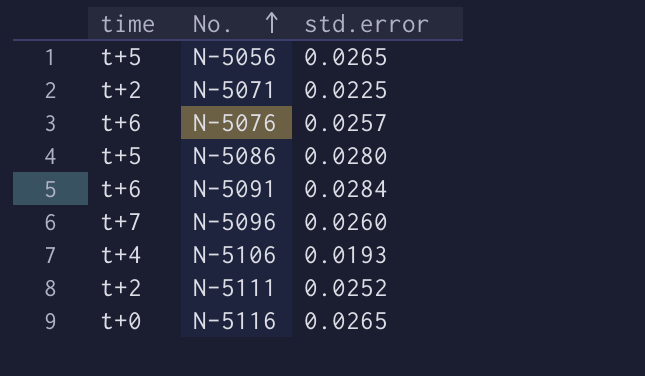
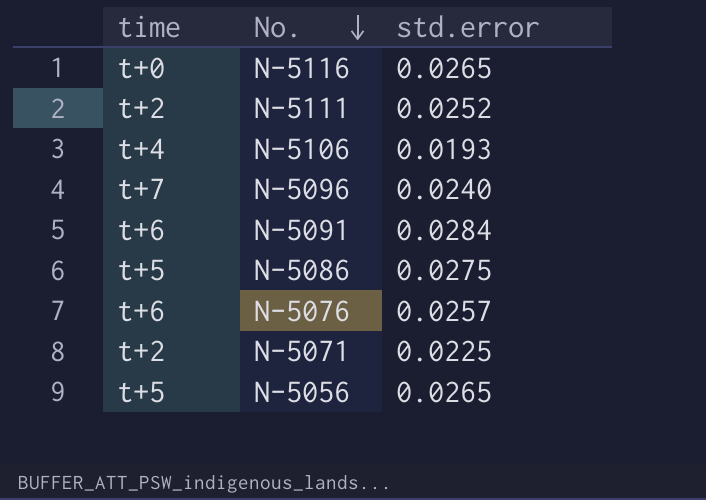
row order: No. ascending -> No. descending
N-5096 | std.error: 0.0260 -> 0.0240
N-5086 | std.error: 0.0280 -> 0.0275

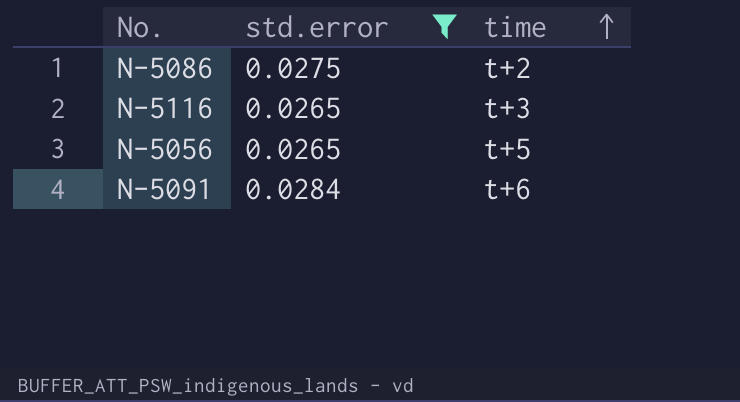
filter: none -> std.error >= 0.0265
row order: No. descending -> time ascending
column time | position: 1 -> 3
N-5086 | time: t+5 -> t+2
N-5116 | time: t+0 -> t+3

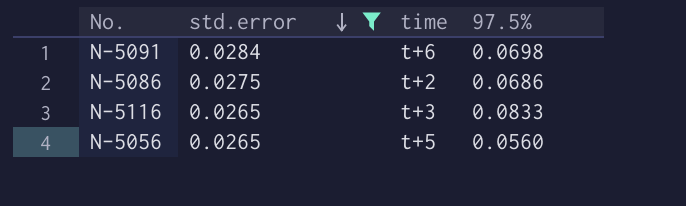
row order: time ascending -> std.error descending
column 97.5% | position: none -> 4

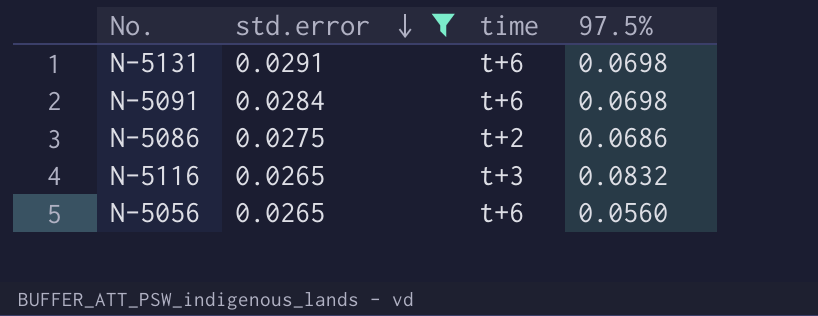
row N-5131: none -> 0.0291 | t+6 | 0.0698
N-5116 | 97.5%: 0.0833 -> 0.0832
N-5056 | time: t+5 -> t+6

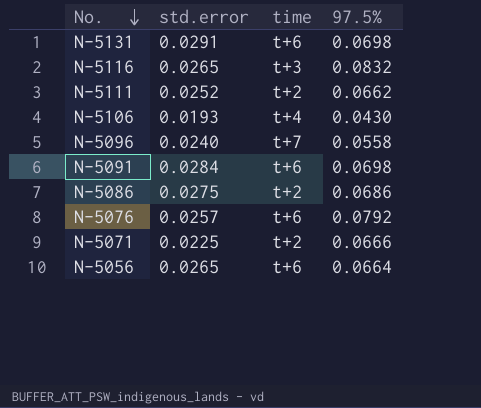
filter: std.error >= 0.0265 -> none
row order: std.error descending -> No. descending
N-5056 | 97.5%: 0.0560 -> 0.0664

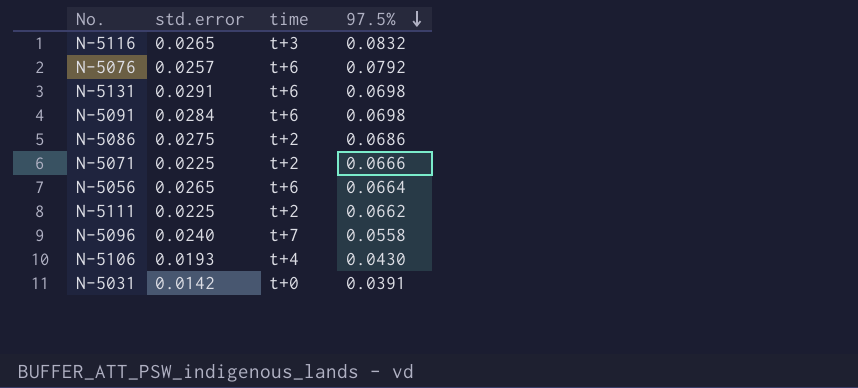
row order: No. descending -> 97.5% descending
N-5111 | std.error: 0.0252 -> 0.0225
row N-5031: none -> 0.0142 | t+0 | 0.0391

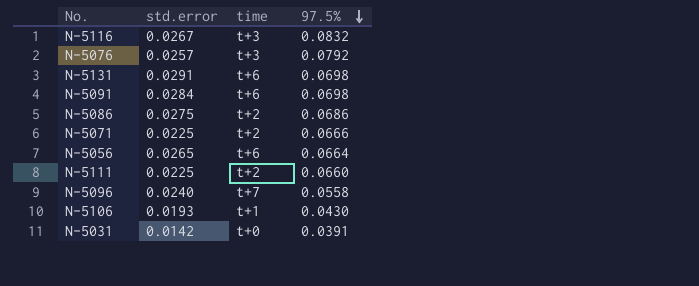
N-5116 | std.error: 0.0265 -> 0.0267
N-5076 | time: t+6 -> t+3
N-5111 | 97.5%: 0.0662 -> 0.0660
N-5106 | time: t+4 -> t+1

